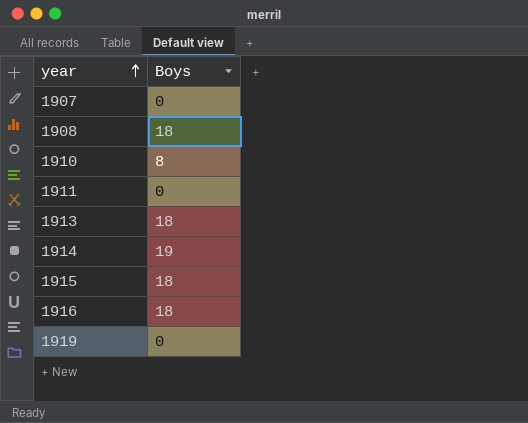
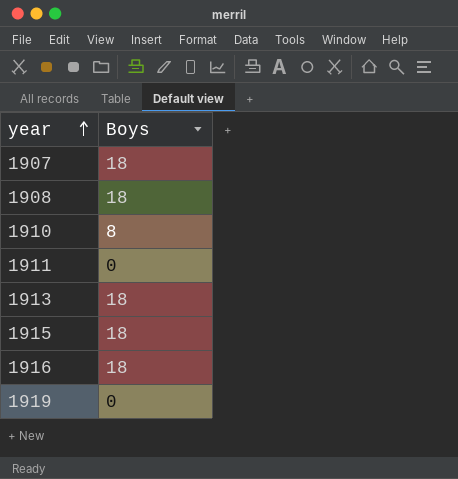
row 1914: 19 -> none
1907 | Boys: 0 -> 18

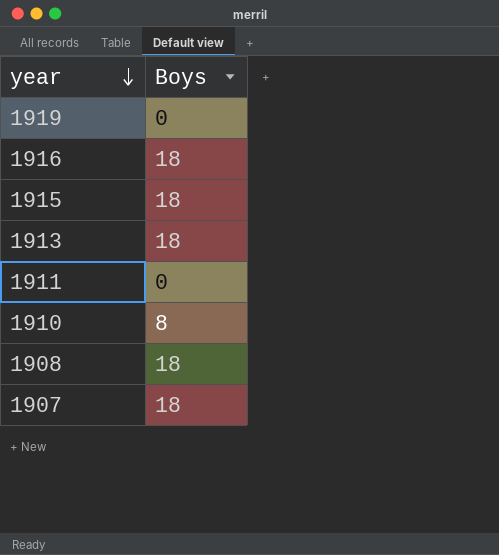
row order: year ascending -> year descending

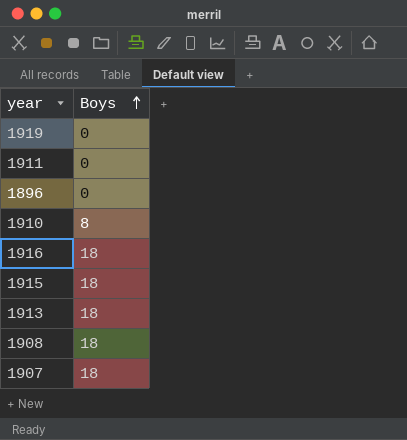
row order: year descending -> Boys ascending
row 1896: none -> 0

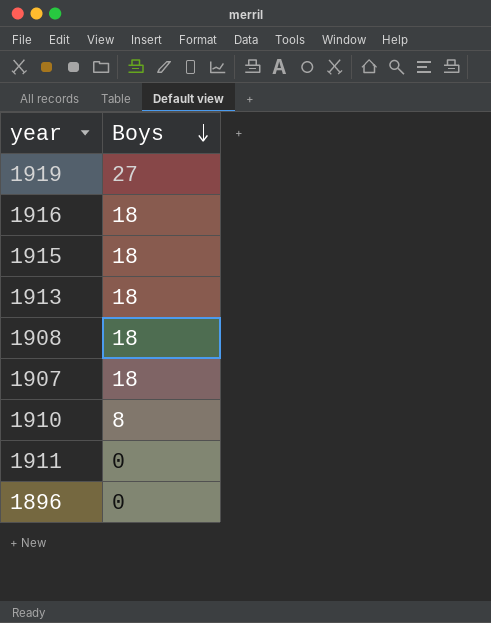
row order: Boys ascending -> Boys descending
1919 | Boys: 0 -> 27

